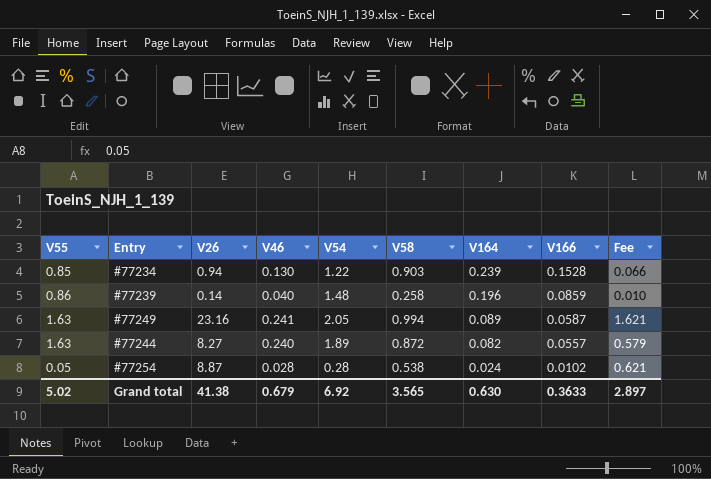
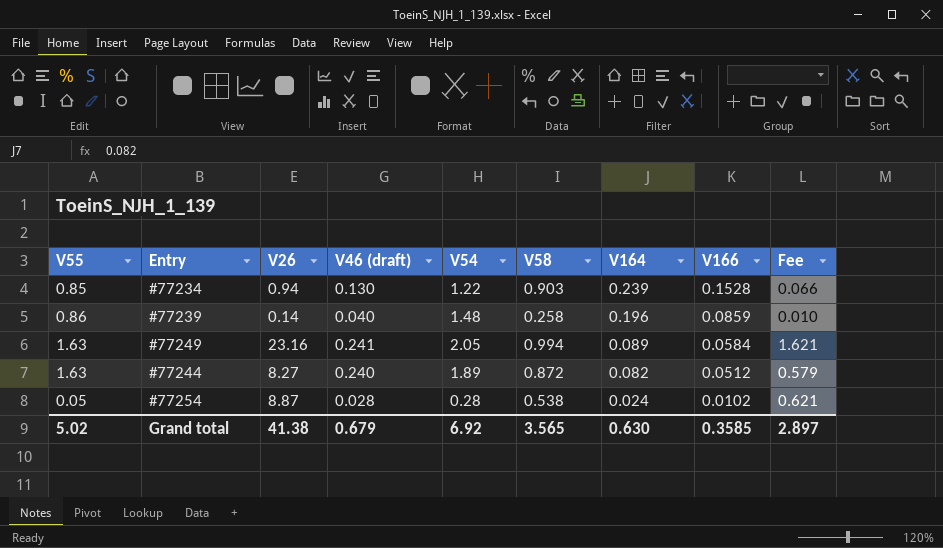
column name: V46 -> V46 (draft)
#77249 | V166: 0.0587 -> 0.0584
#77244 | V166: 0.0557 -> 0.0512
Grand total | V166: 0.3633 -> 0.3585

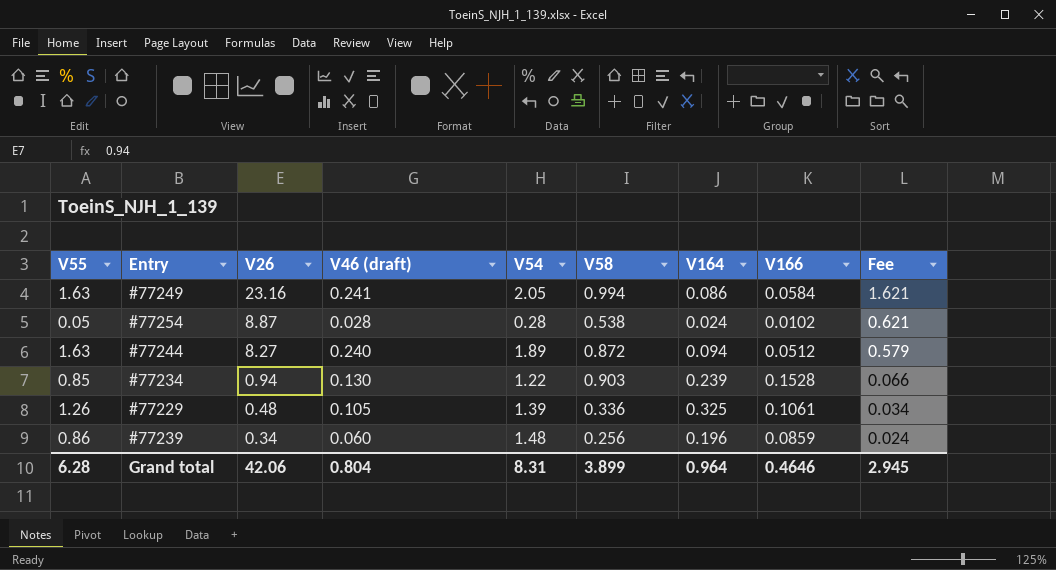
row order: V164 descending -> V26 descending
#77249 | V164: 0.089 -> 0.086
#77244 | V164: 0.082 -> 0.094
row #77229: none -> 1.26 | 0.48 | 0.105 | 1.39 | 0.336 | 0.325 | 0.1061 | 0.034
#77239 | V26: 0.14 -> 0.34
#77239 | V46 (draft): 0.040 -> 0.060
#77239 | V58: 0.258 -> 0.256
#77239 | Fee: 0.010 -> 0.024
Grand total | V55: 5.02 -> 6.28
Grand total | V26: 41.38 -> 42.06
Grand total | V46 (draft): 0.679 -> 0.804
Grand total | V54: 6.92 -> 8.31
Grand total | V58: 3.565 -> 3.899
Grand total | V164: 0.630 -> 0.964
Grand total | V166: 0.3585 -> 0.4646
Grand total | Fee: 2.897 -> 2.945

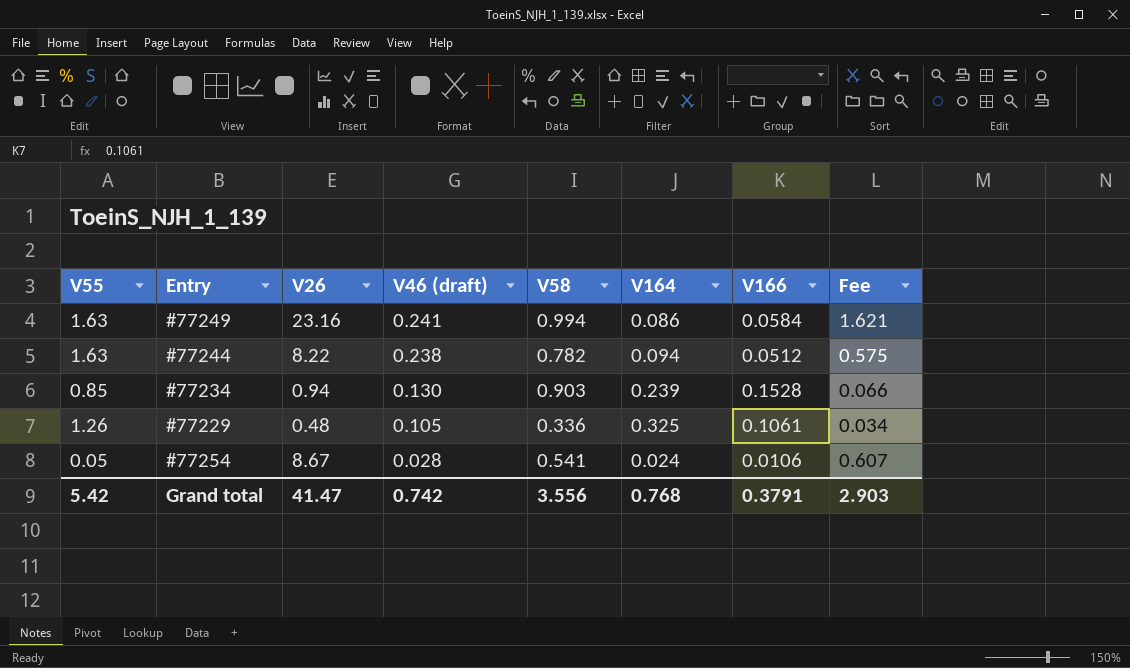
row order: V26 descending -> V46 (draft) descending
column V54 | position: 5 -> none
row #77239: 0.86 | 0.34 | 0.060 | 1.48 | 0.256 | 0.196 | 0.0859 | 0.024 -> none
#77244 | V26: 8.27 -> 8.22
#77244 | V46 (draft): 0.240 -> 0.238
#77244 | V58: 0.872 -> 0.782
#77244 | Fee: 0.579 -> 0.575
#77254 | V26: 8.87 -> 8.67
#77254 | V58: 0.538 -> 0.541
#77254 | V166: 0.0102 -> 0.0106
#77254 | Fee: 0.621 -> 0.607
Grand total | V55: 6.28 -> 5.42
Grand total | V26: 42.06 -> 41.47
Grand total | V46 (draft): 0.804 -> 0.742
Grand total | V58: 3.899 -> 3.556
Grand total | V164: 0.964 -> 0.768
Grand total | V166: 0.4646 -> 0.3791
Grand total | Fee: 2.945 -> 2.903

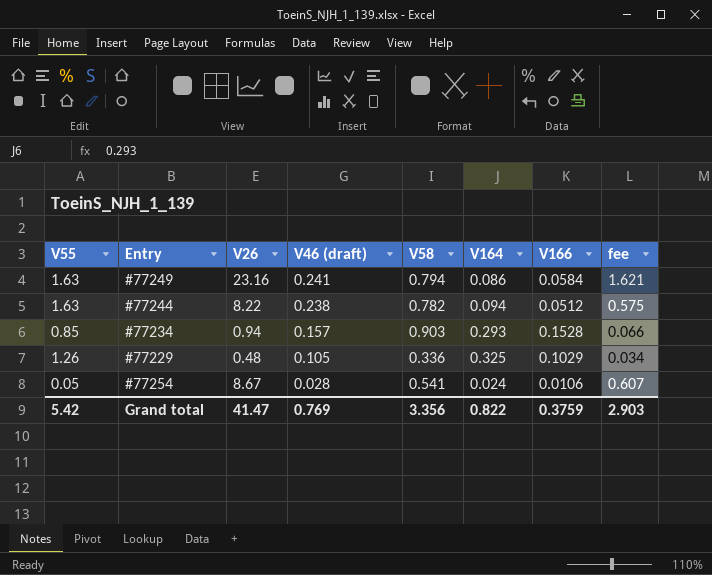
column name: Fee -> fee
#77249 | V58: 0.994 -> 0.794
#77234 | V46 (draft): 0.130 -> 0.157
#77234 | V164: 0.239 -> 0.293
#77229 | V166: 0.1061 -> 0.1029
Grand total | V46 (draft): 0.742 -> 0.769
Grand total | V58: 3.556 -> 3.356
Grand total | V164: 0.768 -> 0.822
Grand total | V166: 0.3791 -> 0.3759

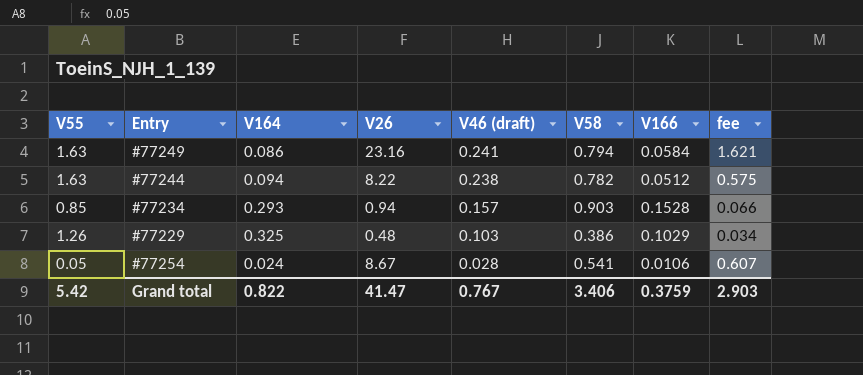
column V164 | position: 6 -> 3
#77229 | V46 (draft): 0.105 -> 0.103
#77229 | V58: 0.336 -> 0.386
Grand total | V46 (draft): 0.769 -> 0.767
Grand total | V58: 3.356 -> 3.406

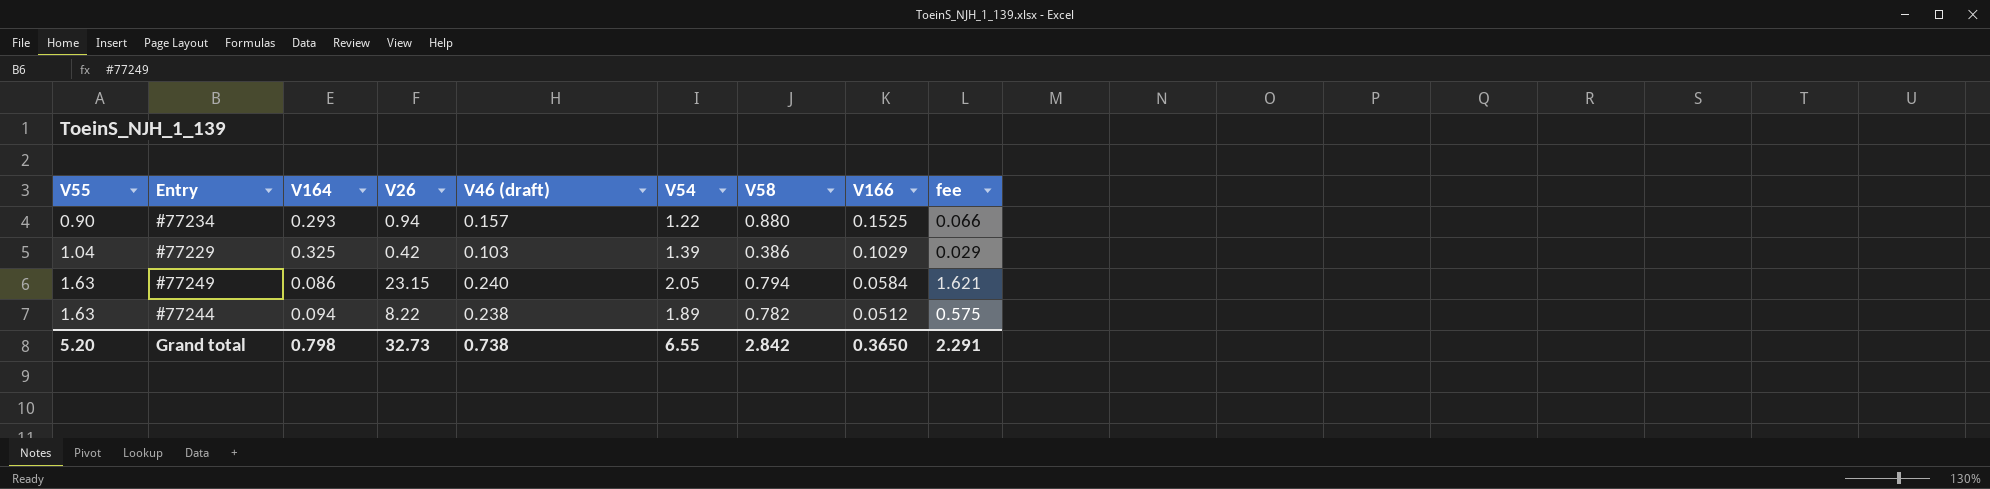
row order: V46 (draft) descending -> V55 ascending
column V54 | position: none -> 6
row #77254: 0.05 | 0.024 | 8.67 | 0.028 | 0.541 | 0.0106 | 0.607 -> none
#77234 | V55: 0.85 -> 0.90
#77234 | V58: 0.903 -> 0.880
#77234 | V166: 0.1528 -> 0.1525
#77229 | V55: 1.26 -> 1.04
#77229 | V26: 0.48 -> 0.42
#77229 | fee: 0.034 -> 0.029
#77249 | V26: 23.16 -> 23.15
#77249 | V46 (draft): 0.241 -> 0.240
Grand total | V55: 5.42 -> 5.20
Grand total | V164: 0.822 -> 0.798
Grand total | V26: 41.47 -> 32.73
Grand total | V46 (draft): 0.767 -> 0.738
Grand total | V58: 3.406 -> 2.842
Grand total | V166: 0.3759 -> 0.3650
Grand total | fee: 2.903 -> 2.291

